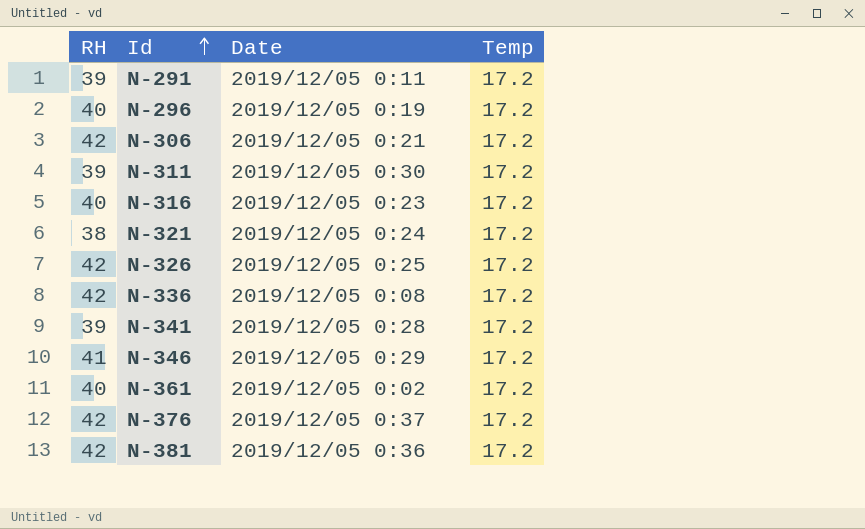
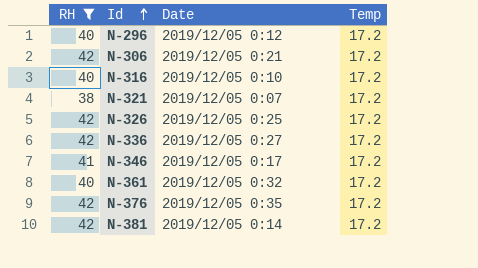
filter: none -> RH != 39
N-296 | Date: 2019/12/05 0:19 -> 2019/12/05 0:12
N-316 | Date: 2019/12/05 0:23 -> 2019/12/05 0:10
N-321 | Date: 2019/12/05 0:24 -> 2019/12/05 0:07
N-336 | Date: 2019/12/05 0:08 -> 2019/12/05 0:27
N-346 | Date: 2019/12/05 0:29 -> 2019/12/05 0:17
N-361 | Date: 2019/12/05 0:02 -> 2019/12/05 0:32
N-376 | Date: 2019/12/05 0:37 -> 2019/12/05 0:35
N-381 | Date: 2019/12/05 0:36 -> 2019/12/05 0:14

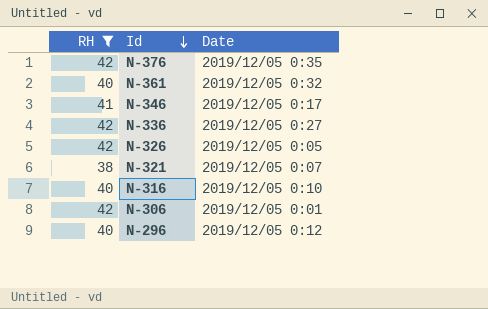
row order: Id ascending -> Id descending
column Temp | position: 4 -> none
row N-381: 42 | 2019/12/05 0:14 | 17.2 -> none
N-326 | Date: 2019/12/05 0:25 -> 2019/12/05 0:05
N-306 | Date: 2019/12/05 0:21 -> 2019/12/05 0:01

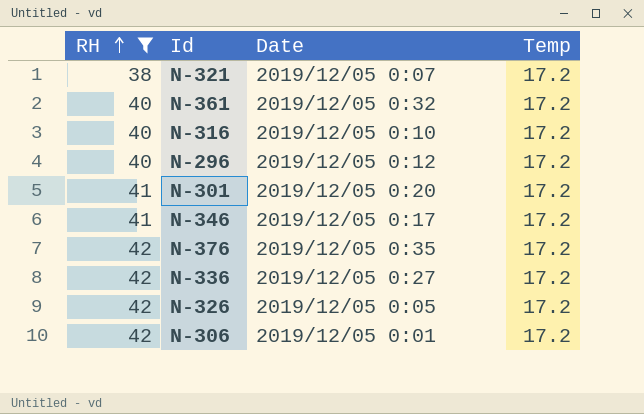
row order: Id descending -> RH ascending
column Temp | position: none -> 4
row N-301: none -> 41 | 2019/12/05 0:20 | 17.2

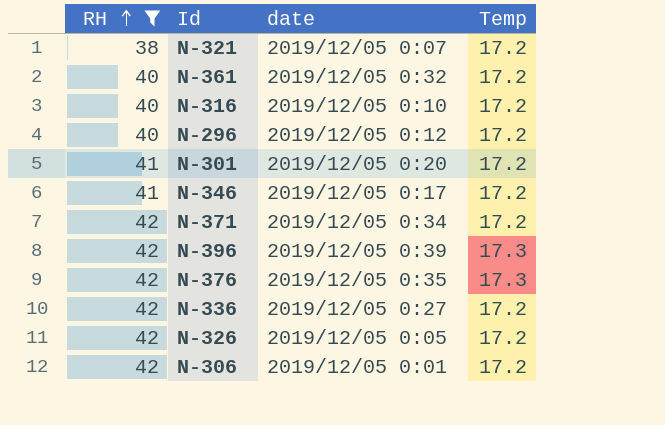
column name: Date -> date
row N-371: none -> 42 | 2019/12/05 0:34 | 17.2
row N-396: none -> 42 | 2019/12/05 0:39 | 17.3
N-376 | Temp: 17.2 -> 17.3

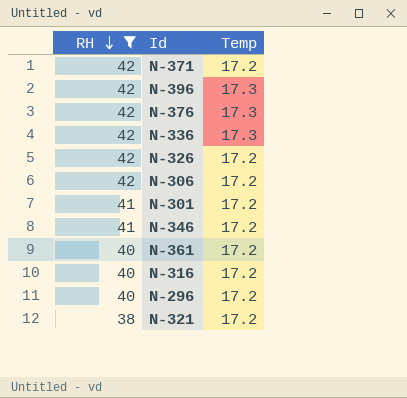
row order: RH ascending -> RH descending
column date | position: 3 -> none
N-336 | Temp: 17.2 -> 17.3

